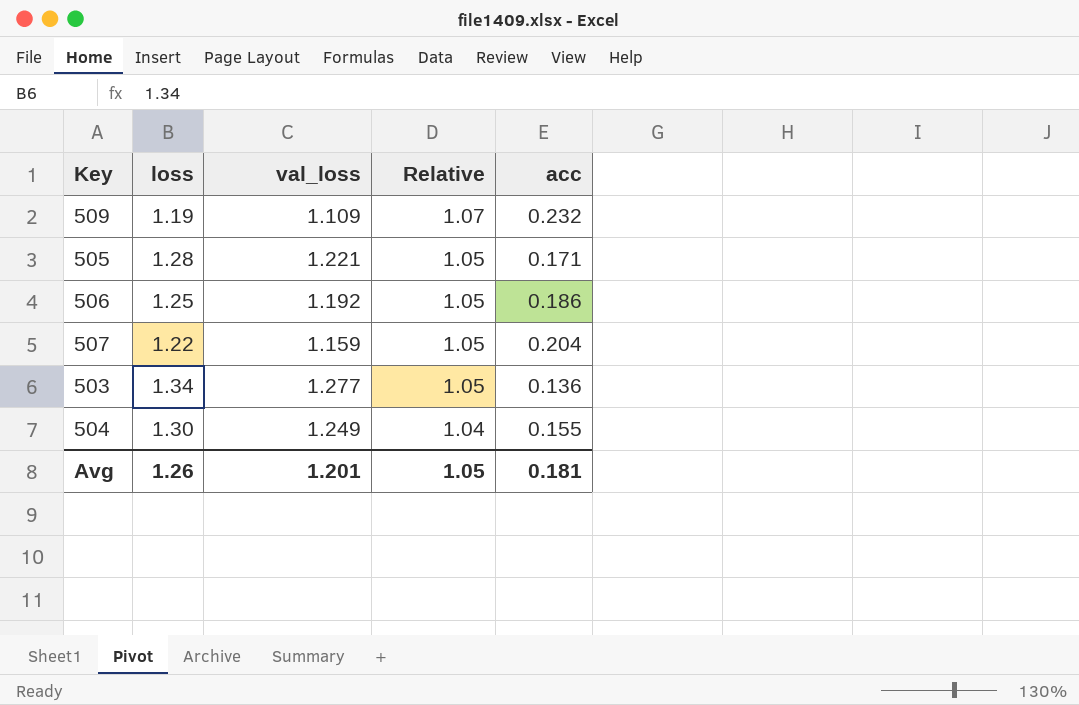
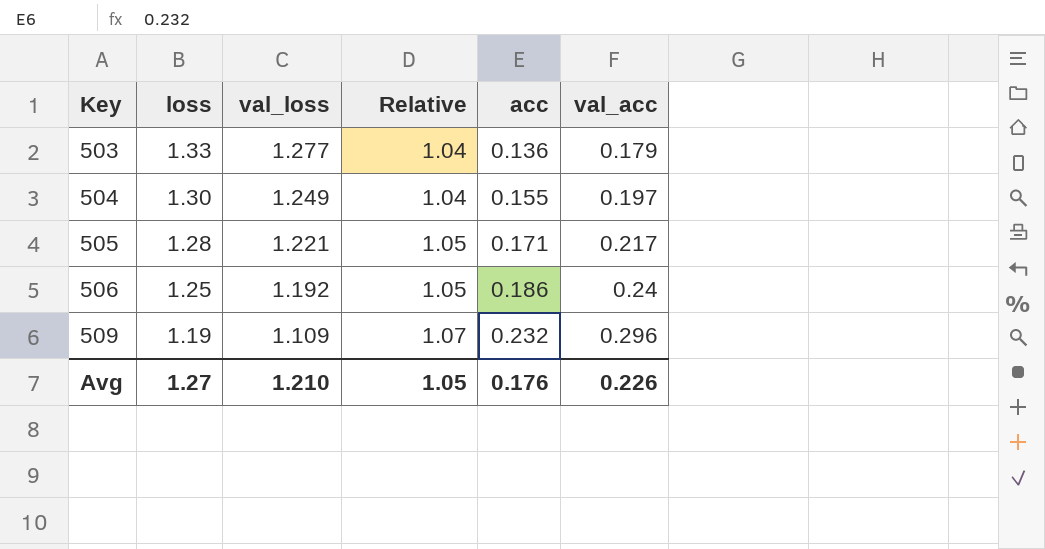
row order: Relative descending -> Key ascending
column val_acc | position: none -> 6
row 507: 1.22 | 1.159 | 1.05 | 0.204 -> none
503 | loss: 1.34 -> 1.33
503 | Relative: 1.05 -> 1.04
Avg | loss: 1.26 -> 1.27
Avg | val_loss: 1.201 -> 1.210
Avg | acc: 0.181 -> 0.176

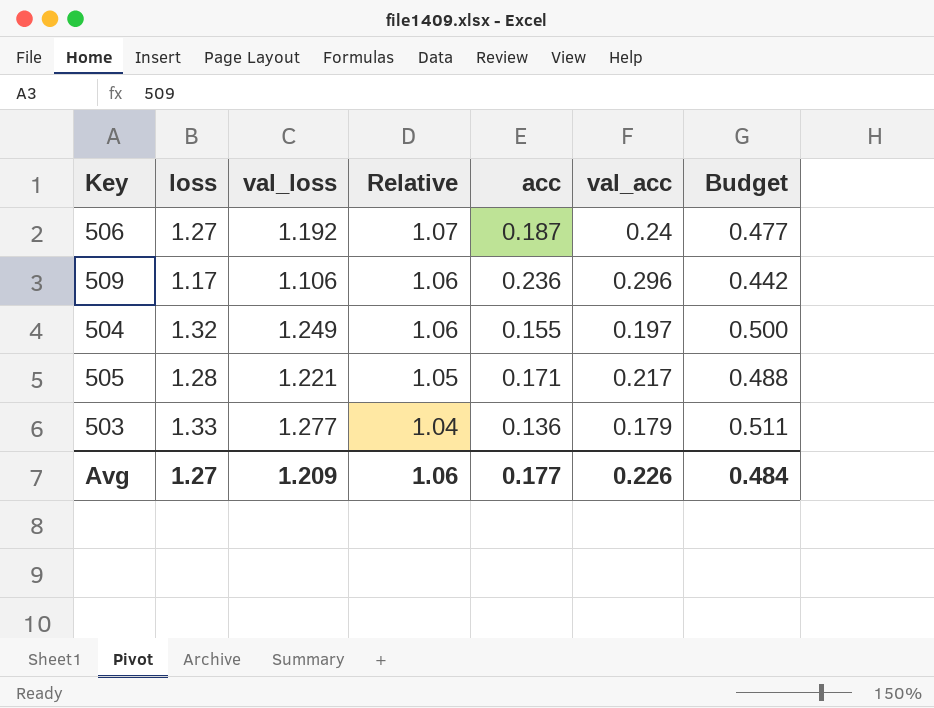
row order: Key ascending -> Relative descending
column Budget | formula: none -> [val_loss] * 0.4
506 | loss: 1.25 -> 1.27
506 | Relative: 1.05 -> 1.07
506 | acc: 0.186 -> 0.187
509 | loss: 1.19 -> 1.17
509 | val_loss: 1.109 -> 1.106
509 | Relative: 1.07 -> 1.06
509 | acc: 0.232 -> 0.236
504 | loss: 1.30 -> 1.32
504 | Relative: 1.04 -> 1.06
Avg | val_loss: 1.210 -> 1.209
Avg | Relative: 1.05 -> 1.06
Avg | acc: 0.176 -> 0.177

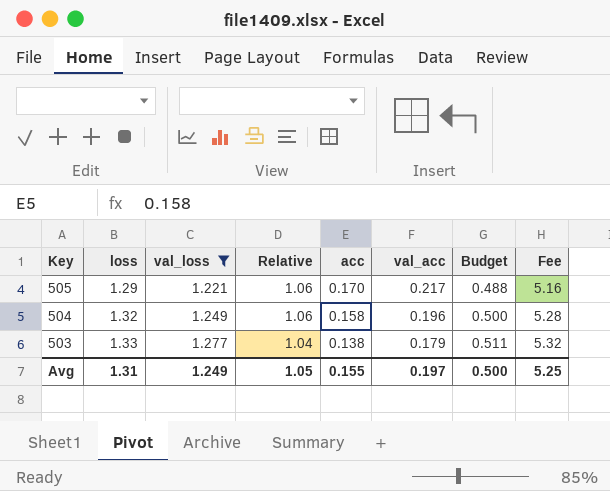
filter: none -> val_loss >= 1.221
row order: Relative descending -> Key descending
column Fee | formula: none -> [loss] * 4
505 | loss: 1.28 -> 1.29
505 | Relative: 1.05 -> 1.06
505 | acc: 0.171 -> 0.170
504 | acc: 0.155 -> 0.158
504 | val_acc: 0.197 -> 0.196
503 | acc: 0.136 -> 0.138
Avg | loss: 1.27 -> 1.31
Avg | val_loss: 1.209 -> 1.249
Avg | Relative: 1.06 -> 1.05
Avg | acc: 0.177 -> 0.155
Avg | val_acc: 0.226 -> 0.197
Avg | Budget: 0.484 -> 0.500

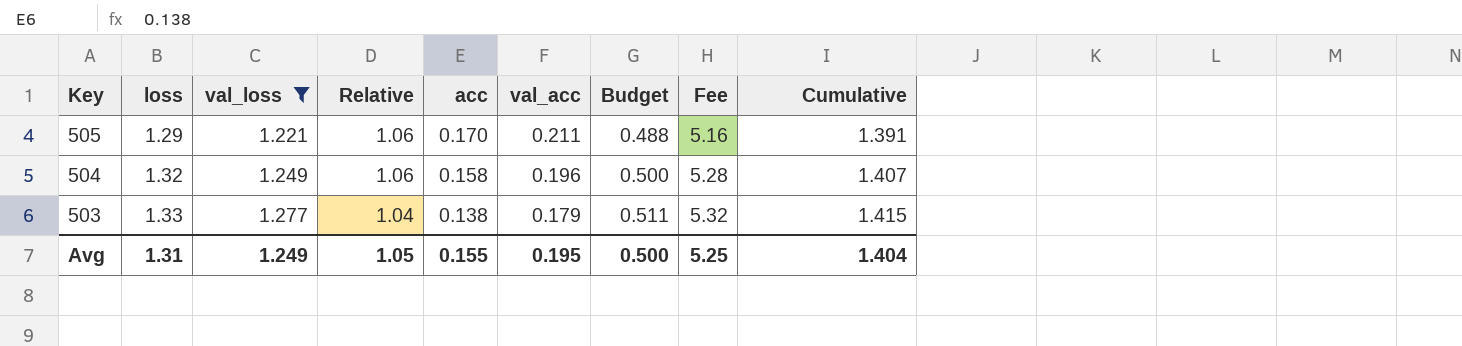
column Cumulative | formula: none -> [val_loss] + [acc]
505 | val_acc: 0.217 -> 0.211
Avg | val_acc: 0.197 -> 0.195

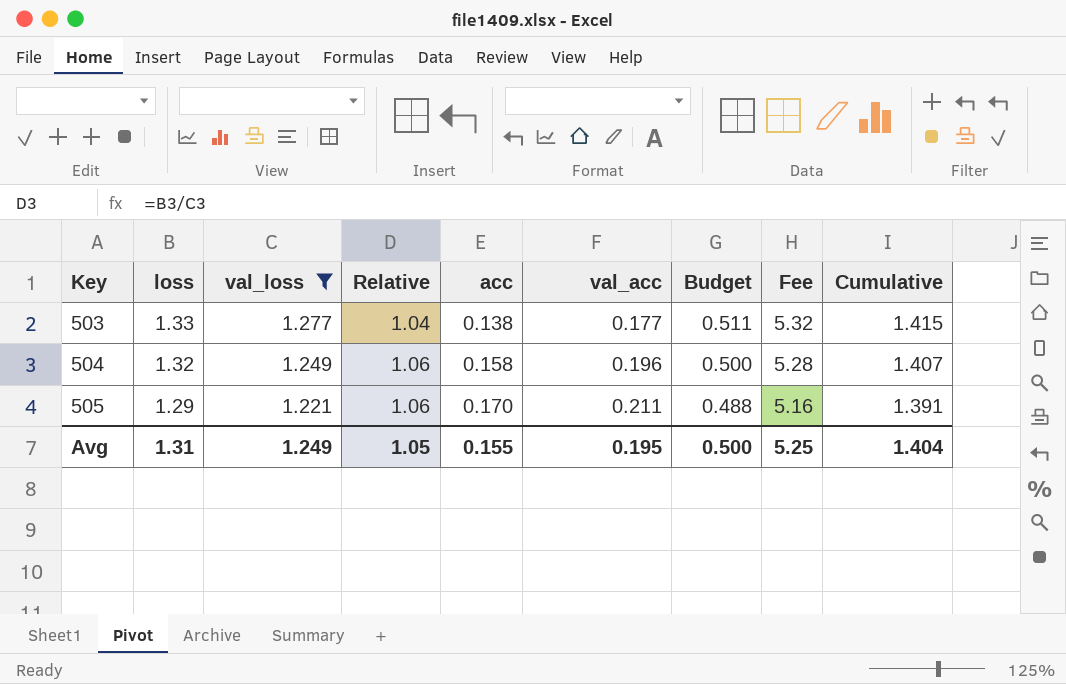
row order: Key descending -> Key ascending
503 | val_acc: 0.179 -> 0.177

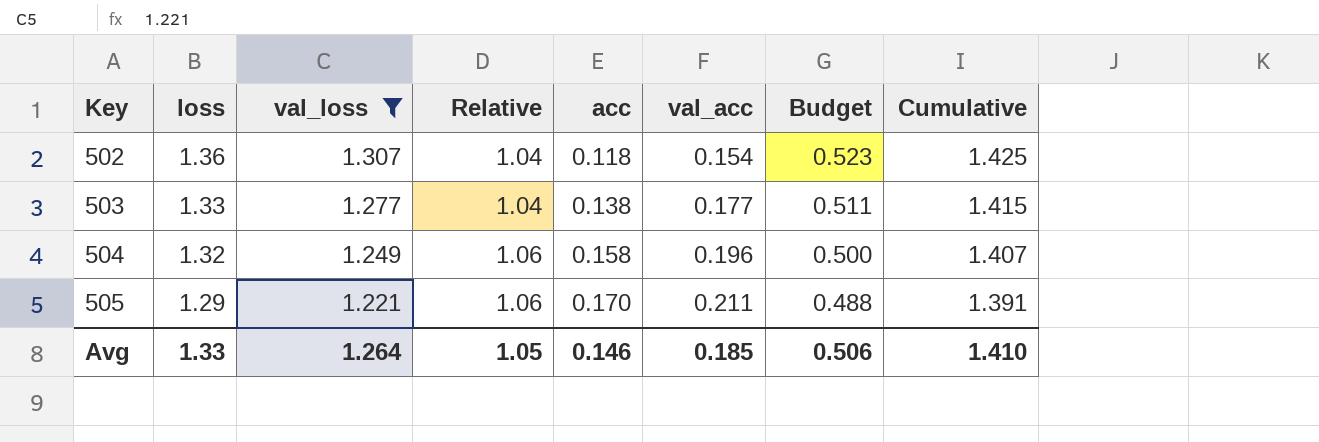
column Fee | formula: [loss] * 4 -> none
row 502: none -> 1.36 | 1.307 | 1.04 | 0.118 | 0.154 | 0.523 | 1.425
Avg | loss: 1.31 -> 1.33
Avg | val_loss: 1.249 -> 1.264
Avg | acc: 0.155 -> 0.146
Avg | val_acc: 0.195 -> 0.185
Avg | Budget: 0.500 -> 0.506
Avg | Cumulative: 1.404 -> 1.410

